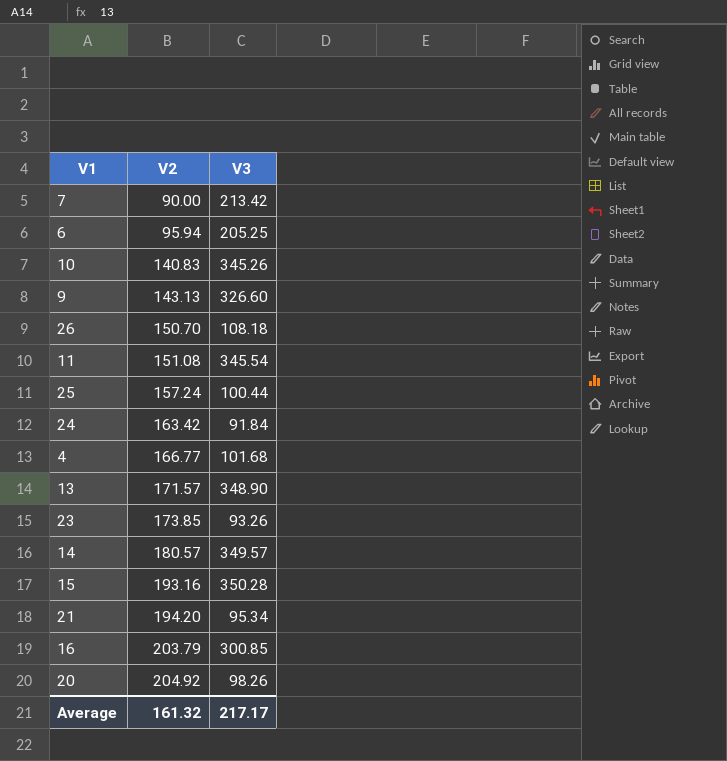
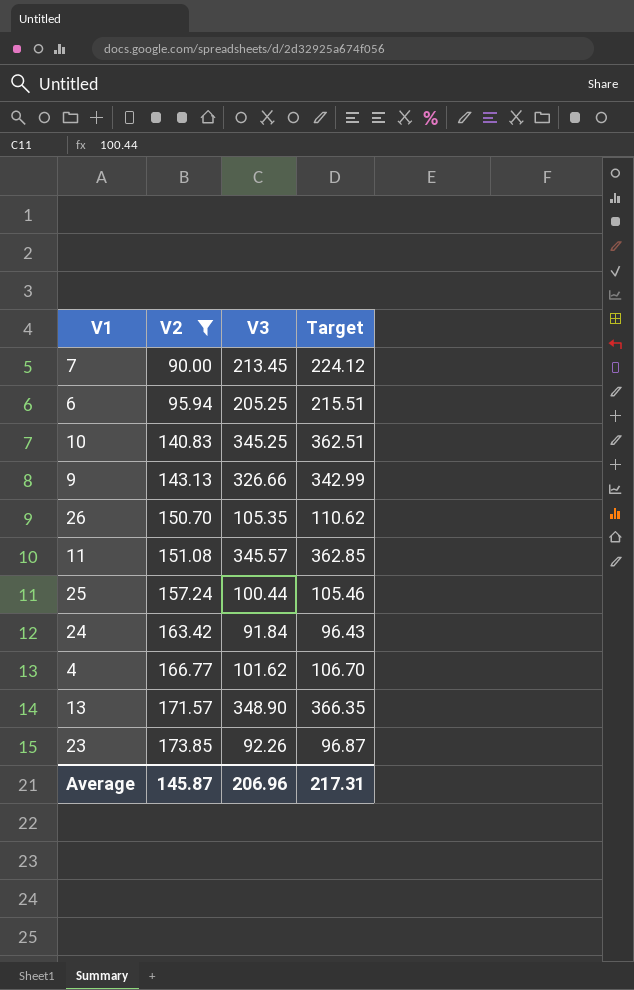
filter: none -> V2 <= 173.85
column Target | formula: none -> [V3] * 1.05
7 | V3: 213.42 -> 213.45
10 | V3: 345.26 -> 345.25
9 | V3: 326.60 -> 326.66
26 | V3: 108.18 -> 105.35
11 | V3: 345.54 -> 345.57
4 | V3: 101.68 -> 101.62
23 | V3: 93.26 -> 92.26
Average | V2: 161.32 -> 145.87
Average | V3: 217.17 -> 206.96

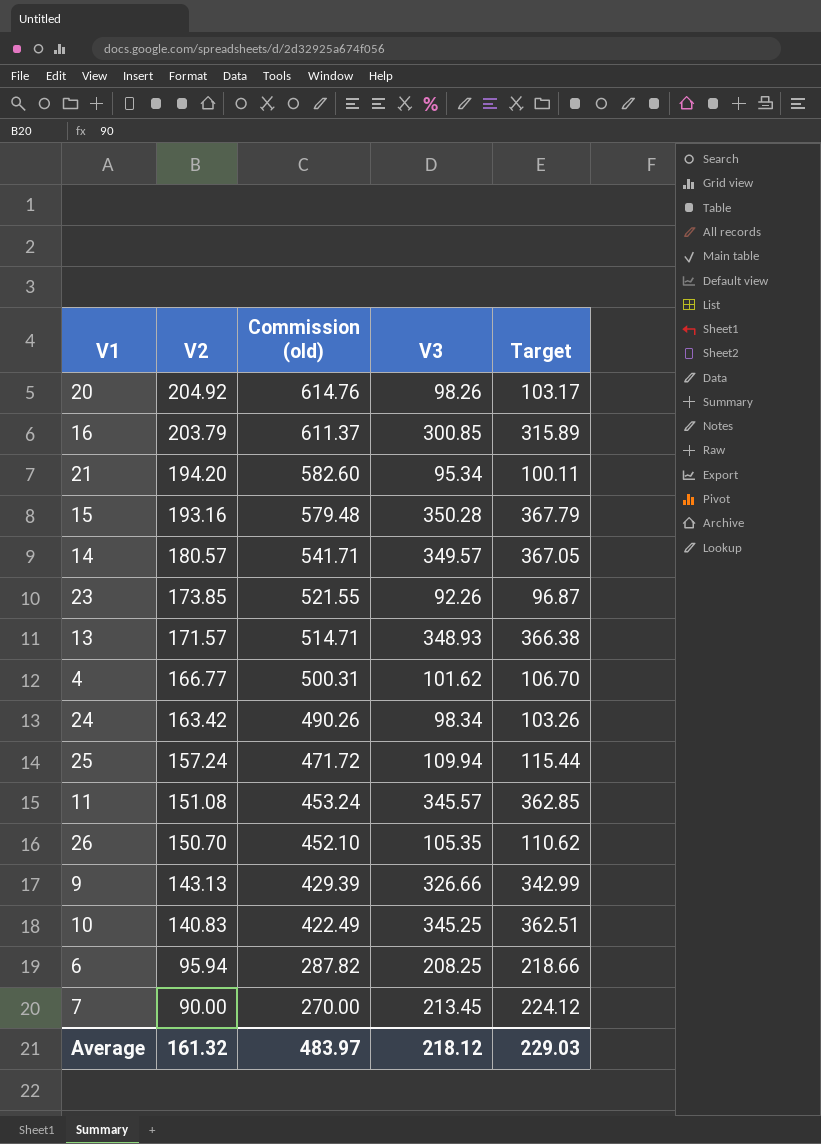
filter: V2 <= 173.85 -> none
row order: V2 ascending -> V2 descending
column Commission (old) | formula: none -> [V2] * 3
13 | V3: 348.90 -> 348.93
13 | Target: 366.35 -> 366.38
24 | V3: 91.84 -> 98.34
24 | Target: 96.43 -> 103.26
25 | V3: 100.44 -> 109.94
25 | Target: 105.46 -> 115.44
6 | V3: 205.25 -> 208.25
6 | Target: 215.51 -> 218.66
Average | V2: 145.87 -> 161.32
Average | V3: 206.96 -> 218.12
Average | Target: 217.31 -> 229.03

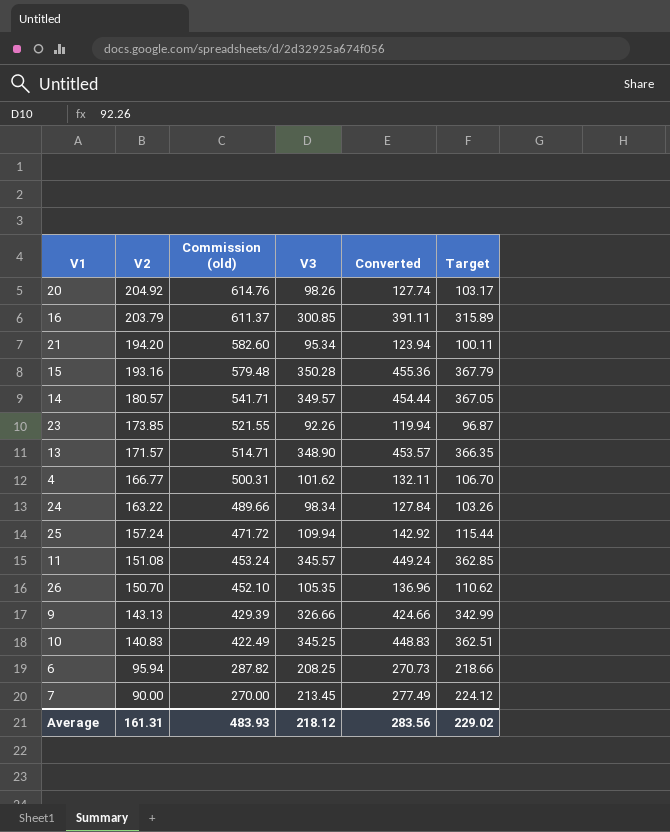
column Converted | formula: none -> [V3] * 1.3
13 | V3: 348.93 -> 348.90
13 | Target: 366.38 -> 366.35
24 | V2: 163.42 -> 163.22
24 | Commission (old): 490.26 -> 489.66
Average | V2: 161.32 -> 161.31
Average | Commission (old): 483.97 -> 483.93
Average | Target: 229.03 -> 229.02

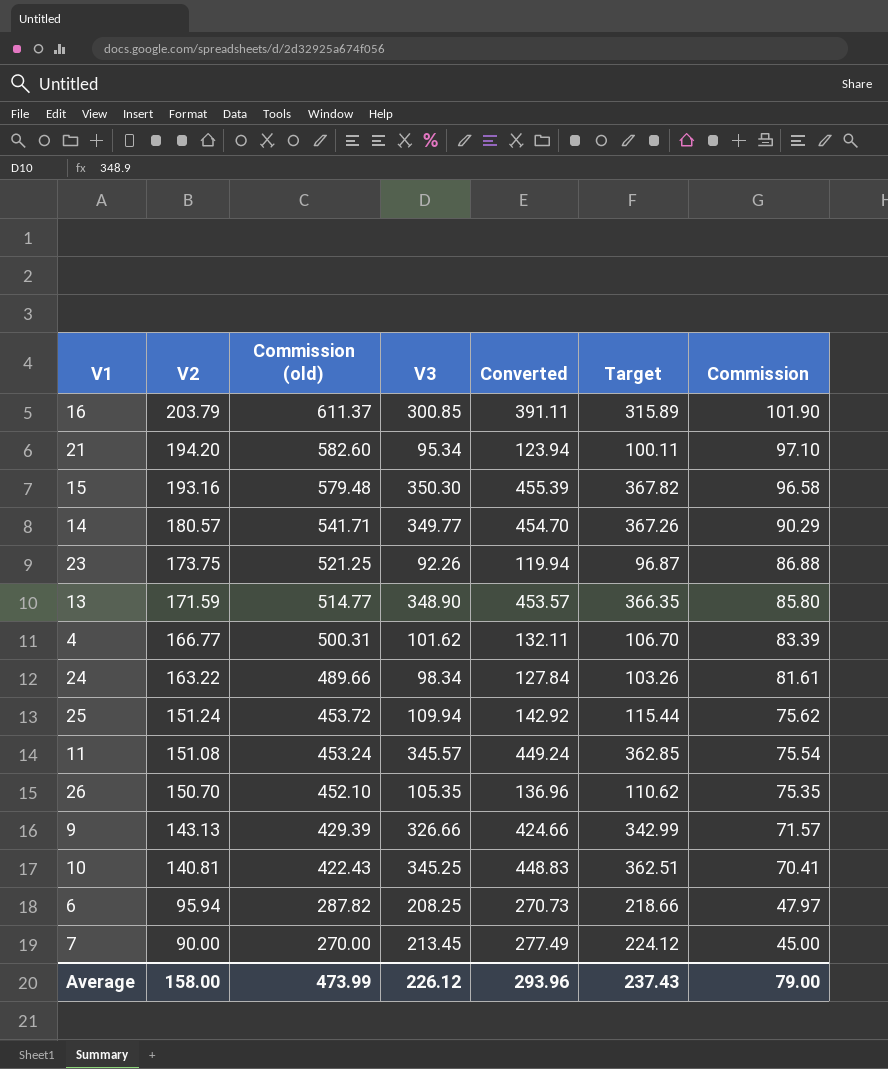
column Commission | formula: none -> [V2] * 0.5
row 20: 204.92 | 614.76 | 98.26 | 127.74 | 103.17 -> none
15 | V3: 350.28 -> 350.30
15 | Converted: 455.36 -> 455.39
15 | Target: 367.79 -> 367.82
14 | V3: 349.57 -> 349.77
14 | Converted: 454.44 -> 454.70
14 | Target: 367.05 -> 367.26
23 | V2: 173.85 -> 173.75
23 | Commission (old): 521.55 -> 521.25
13 | V2: 171.57 -> 171.59
13 | Commission (old): 514.71 -> 514.77
25 | V2: 157.24 -> 151.24
25 | Commission (old): 471.72 -> 453.72
10 | V2: 140.83 -> 140.81
10 | Commission (old): 422.49 -> 422.43
Average | V2: 161.31 -> 158.00
Average | Commission (old): 483.93 -> 473.99
Average | V3: 218.12 -> 226.12
Average | Converted: 283.56 -> 293.96
Average | Target: 229.02 -> 237.43

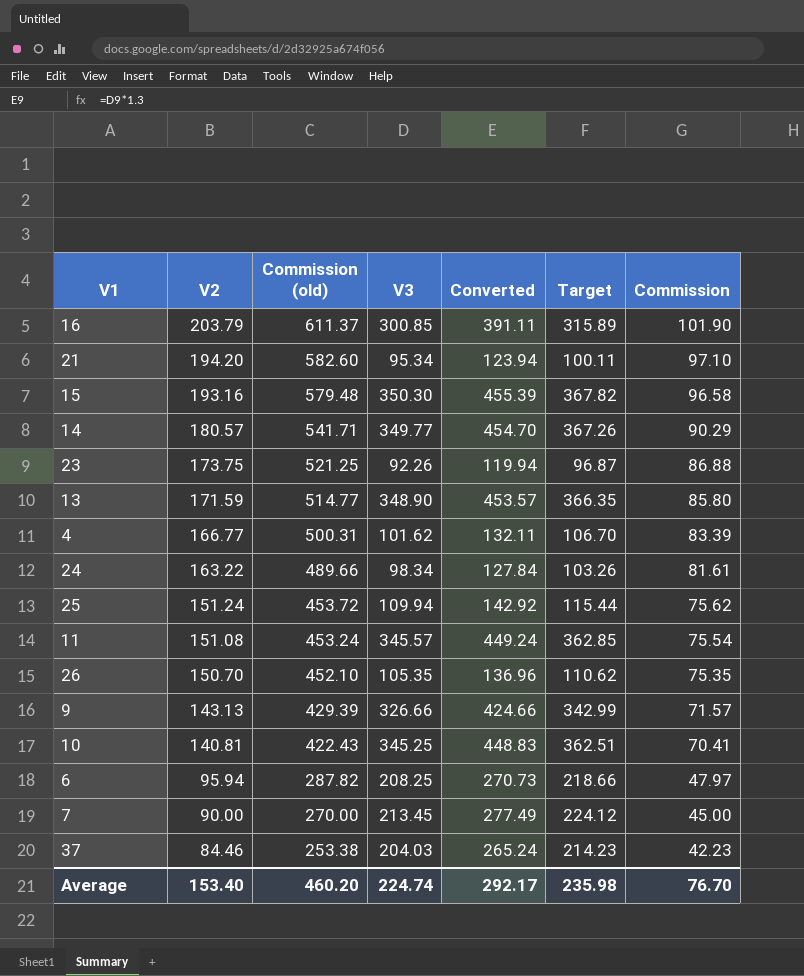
row 37: none -> 84.46 | 253.38 | 204.03 | 265.24 | 214.23 | 42.23
Average | V2: 158.00 -> 153.40
Average | Commission (old): 473.99 -> 460.20
Average | V3: 226.12 -> 224.74
Average | Converted: 293.96 -> 292.17
Average | Target: 237.43 -> 235.98
Average | Commission: 79.00 -> 76.70

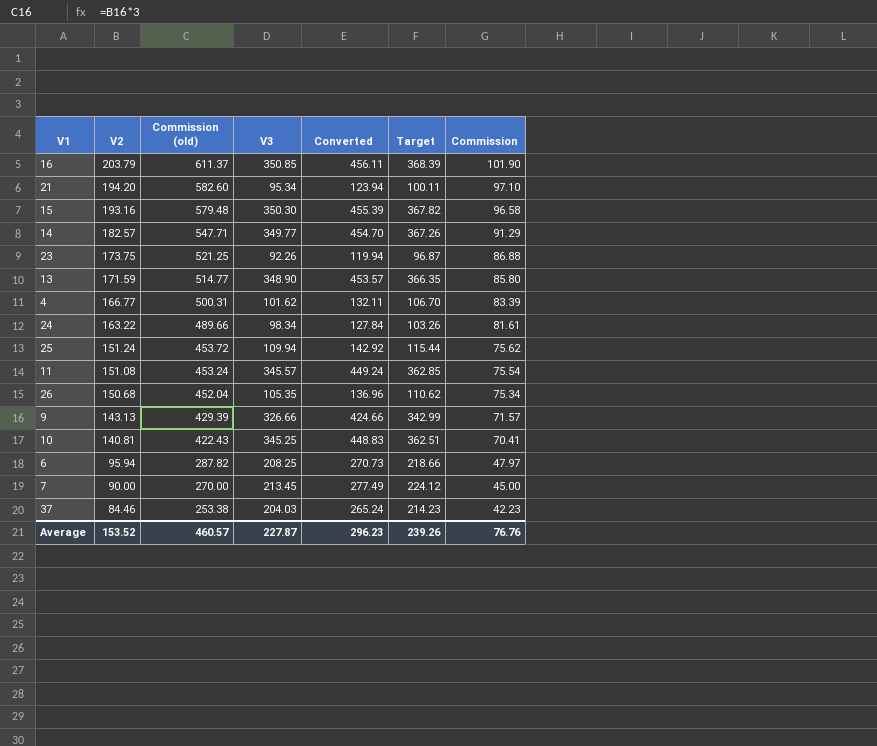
16 | V3: 300.85 -> 350.85
16 | Converted: 391.11 -> 456.11
16 | Target: 315.89 -> 368.39
14 | V2: 180.57 -> 182.57
14 | Commission (old): 541.71 -> 547.71
14 | Commission: 90.29 -> 91.29
26 | V2: 150.70 -> 150.68
26 | Commission (old): 452.10 -> 452.04
26 | Commission: 75.35 -> 75.34
Average | V2: 153.40 -> 153.52
Average | Commission (old): 460.20 -> 460.57
Average | V3: 224.74 -> 227.87
Average | Converted: 292.17 -> 296.23
Average | Target: 235.98 -> 239.26
Average | Commission: 76.70 -> 76.76

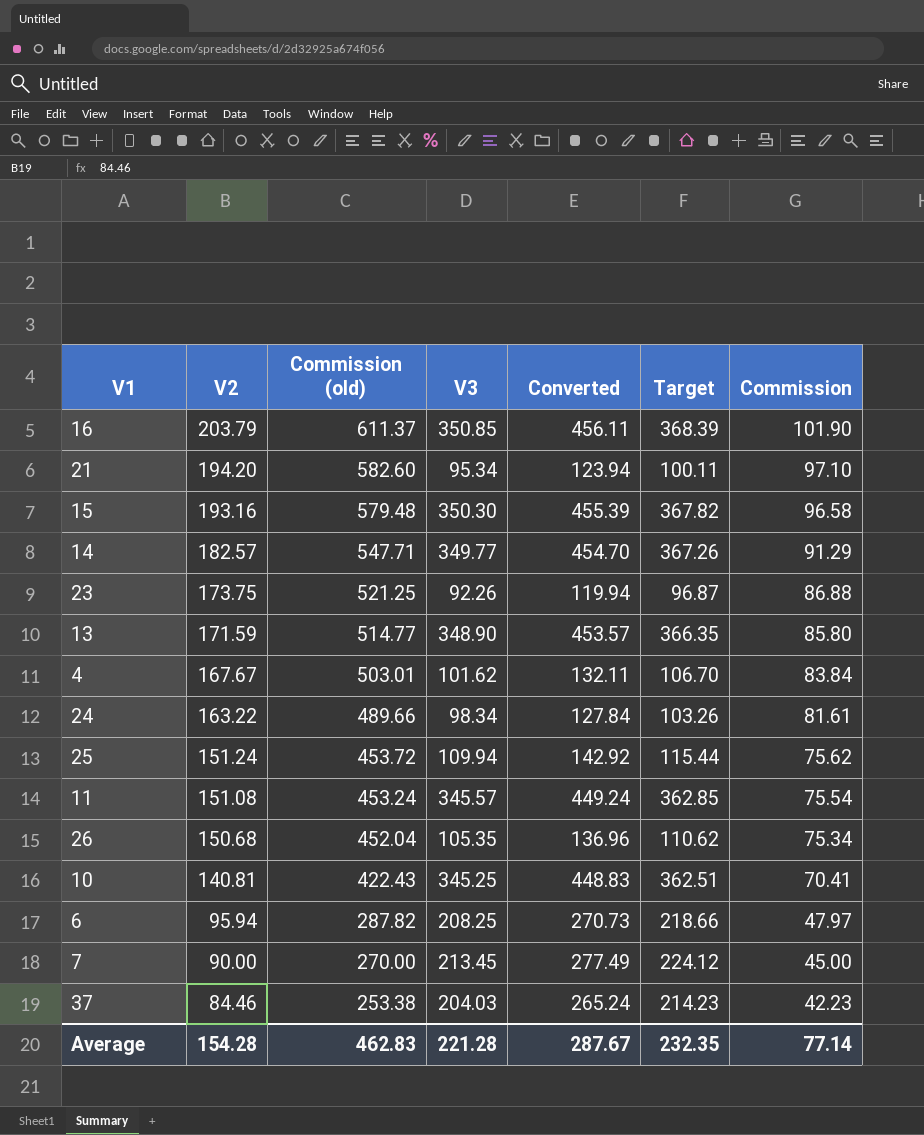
row 9: 143.13 | 429.39 | 326.66 | 424.66 | 342.99 | 71.57 -> none
4 | V2: 166.77 -> 167.67
4 | Commission (old): 500.31 -> 503.01
4 | Commission: 83.39 -> 83.84
Average | V2: 153.52 -> 154.28
Average | Commission (old): 460.57 -> 462.83
Average | V3: 227.87 -> 221.28
Average | Converted: 296.23 -> 287.67
Average | Target: 239.26 -> 232.35
Average | Commission: 76.76 -> 77.14

